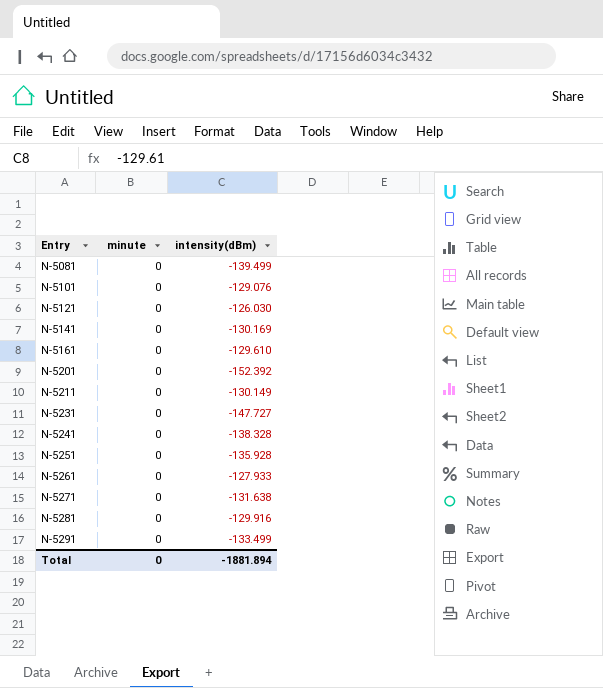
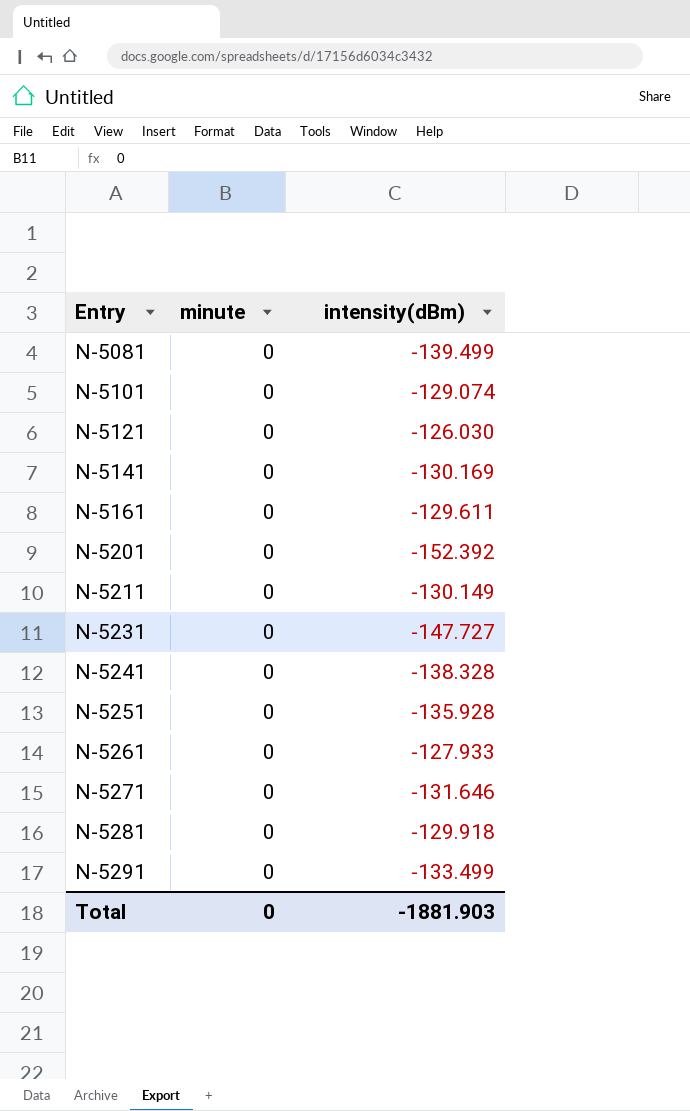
N-5101 | intensity(dBm): -129.076 -> -129.074
N-5161 | intensity(dBm): -129.610 -> -129.611
N-5271 | intensity(dBm): -131.638 -> -131.646
N-5281 | intensity(dBm): -129.916 -> -129.918
Total | intensity(dBm): -1881.894 -> -1881.903

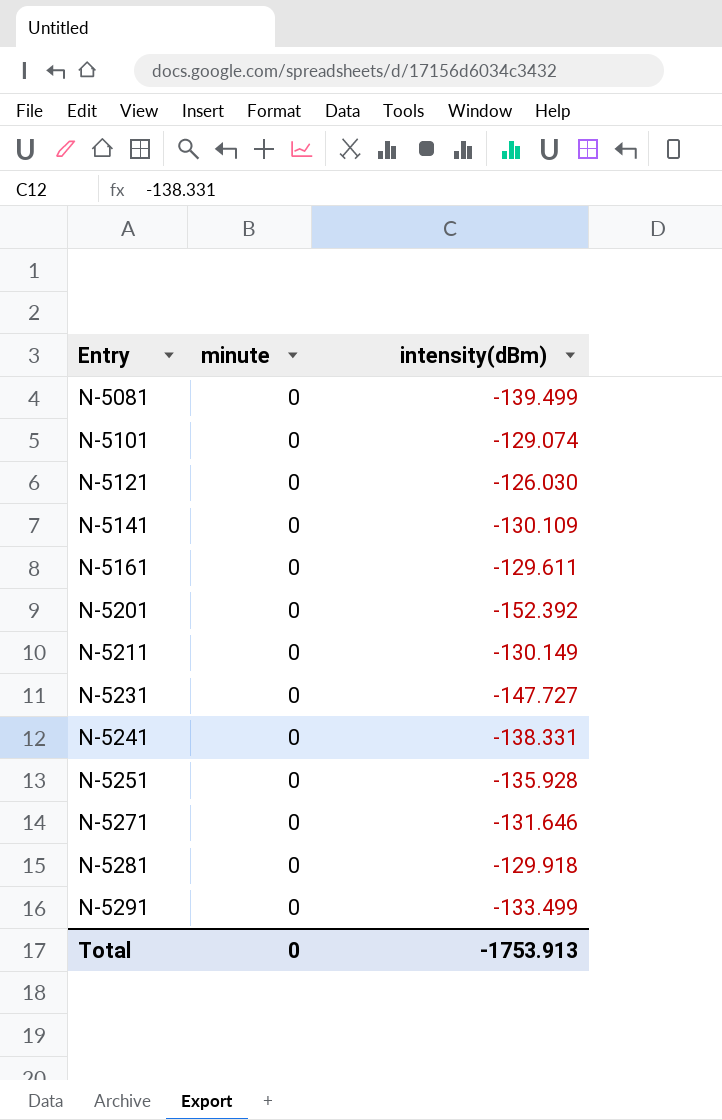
row N-5261: 0 | -127.933 -> none
N-5141 | intensity(dBm): -130.169 -> -130.109
N-5241 | intensity(dBm): -138.328 -> -138.331
Total | intensity(dBm): -1881.903 -> -1753.913

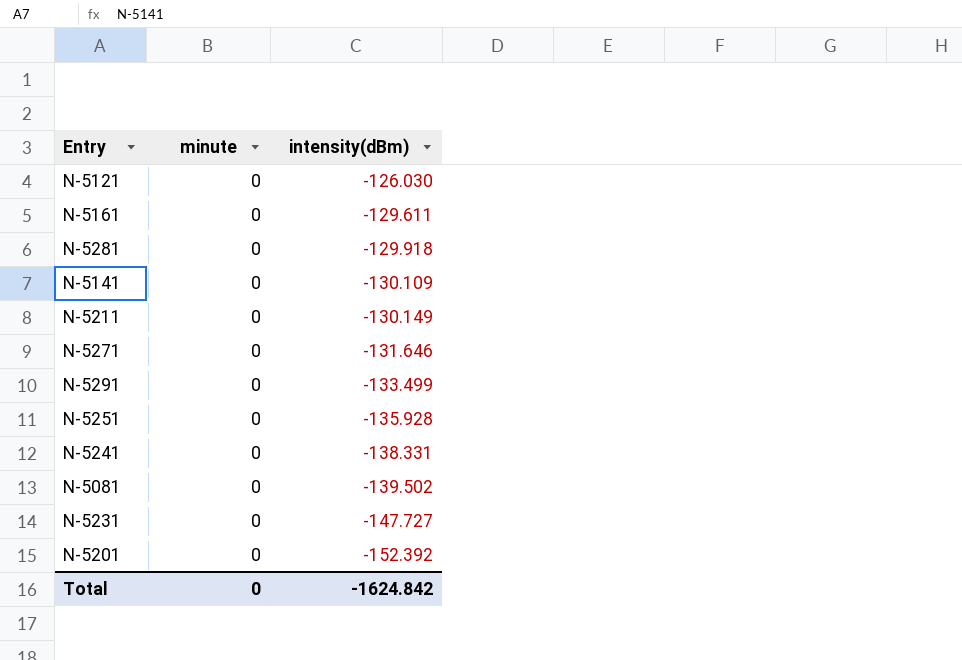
row order: Entry ascending -> intensity(dBm) descending
row N-5101: 0 | -129.074 -> none
N-5081 | intensity(dBm): -139.499 -> -139.502
Total | intensity(dBm): -1753.913 -> -1624.842

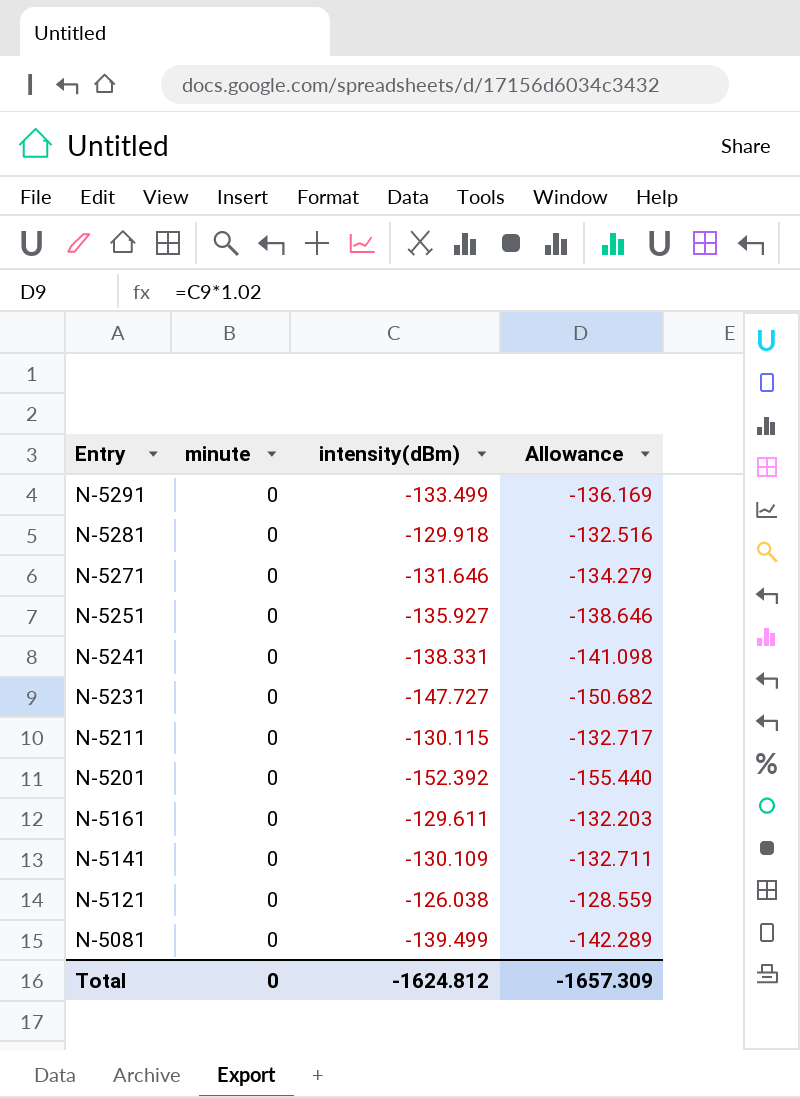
row order: intensity(dBm) descending -> Entry descending
column Allowance | formula: none -> [intensity(dBm)] * 1.02
N-5251 | intensity(dBm): -135.928 -> -135.927
N-5211 | intensity(dBm): -130.149 -> -130.115
N-5121 | intensity(dBm): -126.030 -> -126.038
N-5081 | intensity(dBm): -139.502 -> -139.499
Total | intensity(dBm): -1624.842 -> -1624.812

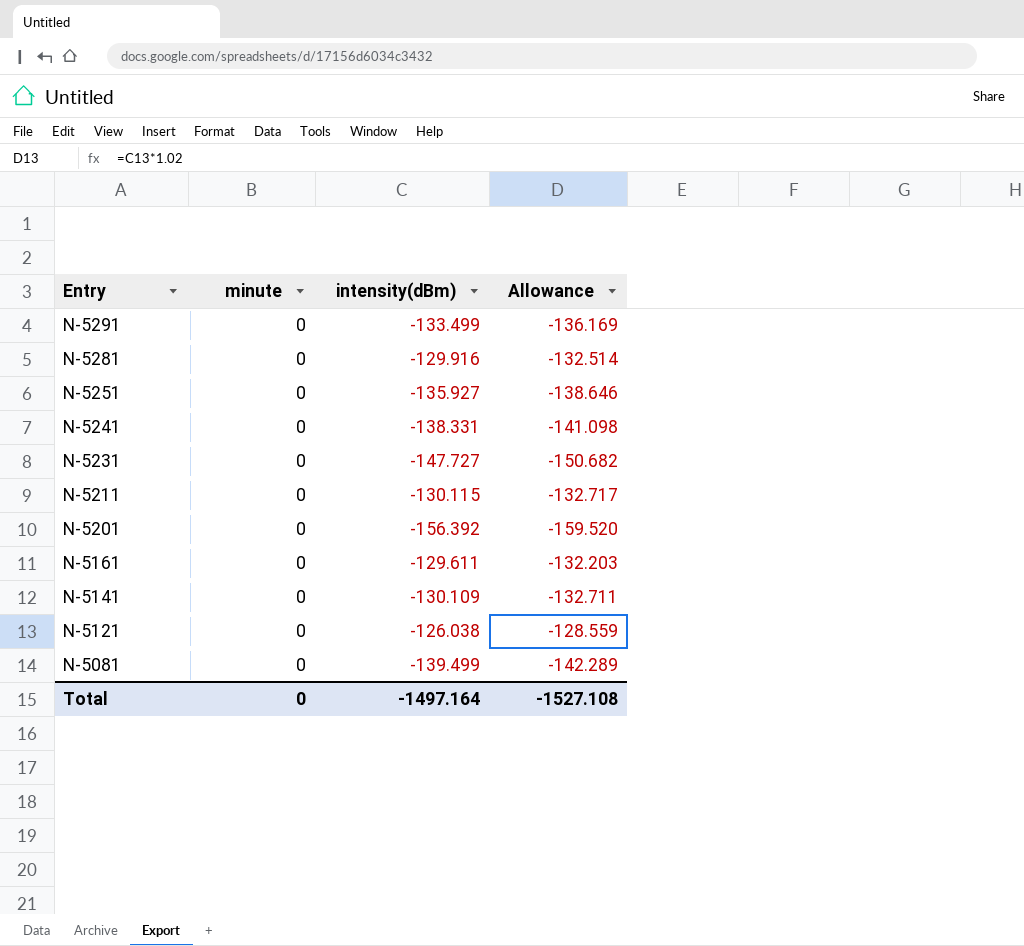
row N-5271: 0 | -131.646 | -134.279 -> none
N-5281 | intensity(dBm): -129.918 -> -129.916
N-5281 | Allowance: -132.516 -> -132.514
N-5201 | intensity(dBm): -152.392 -> -156.392
N-5201 | Allowance: -155.440 -> -159.520
Total | intensity(dBm): -1624.812 -> -1497.164
Total | Allowance: -1657.309 -> -1527.108

